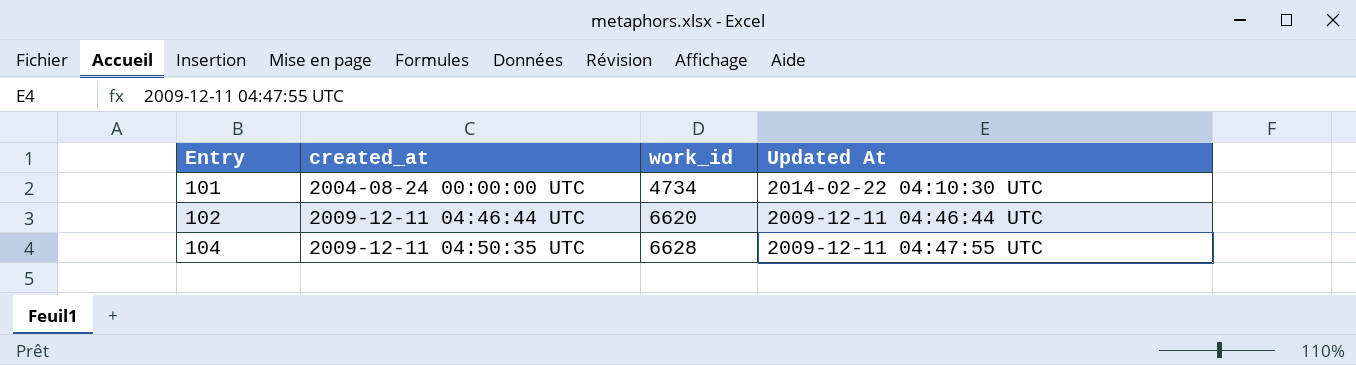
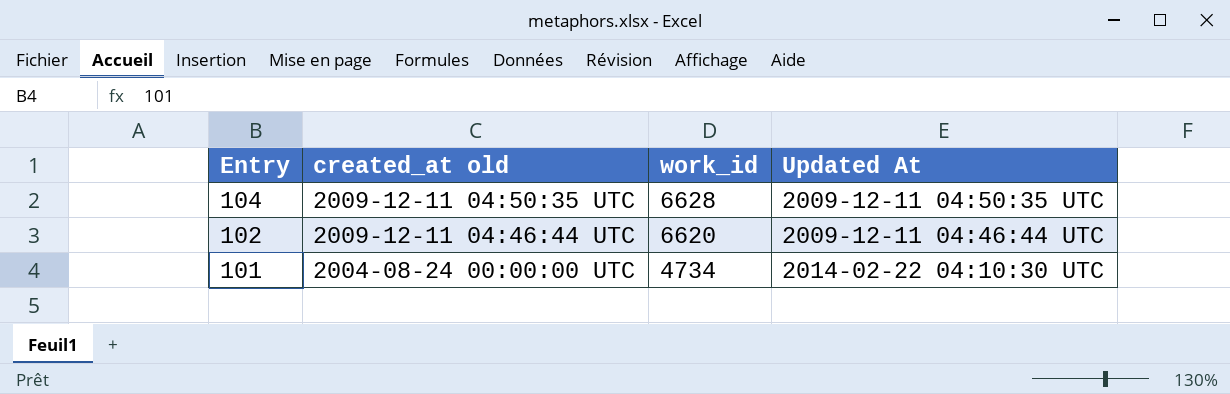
row order: Entry ascending -> Entry descending
column name: created_at -> created_at old
104 | Updated At: 2009-12-11 04:47:55 UTC -> 2009-12-11 04:50:35 UTC

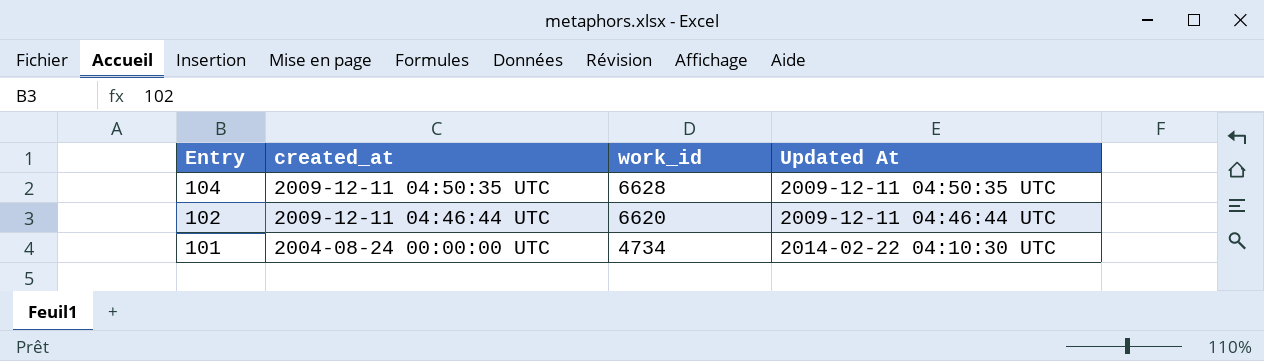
column name: created_at old -> created_at

